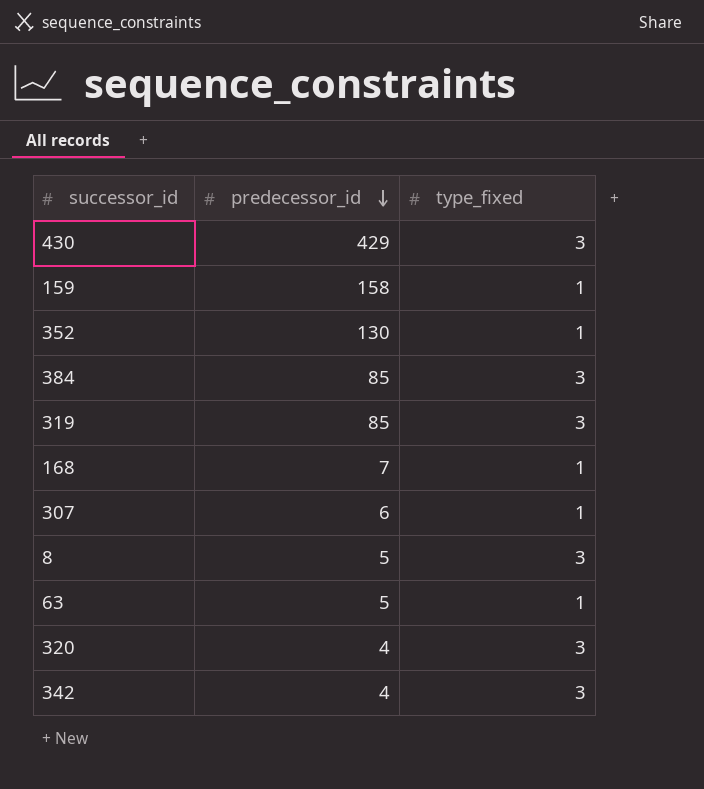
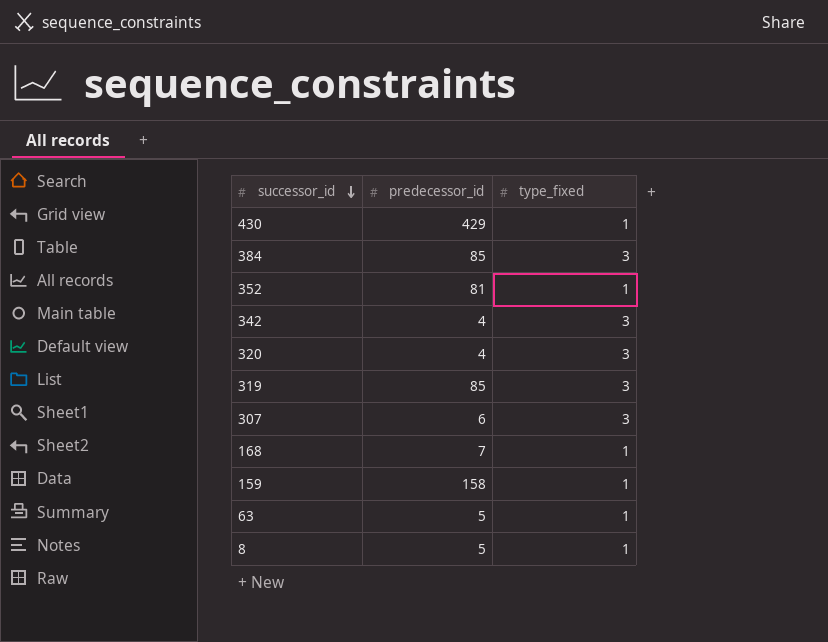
row order: predecessor_id descending -> successor_id descending
430 | type_fixed: 3 -> 1
352 | predecessor_id: 130 -> 81
307 | type_fixed: 1 -> 3
8 | type_fixed: 3 -> 1

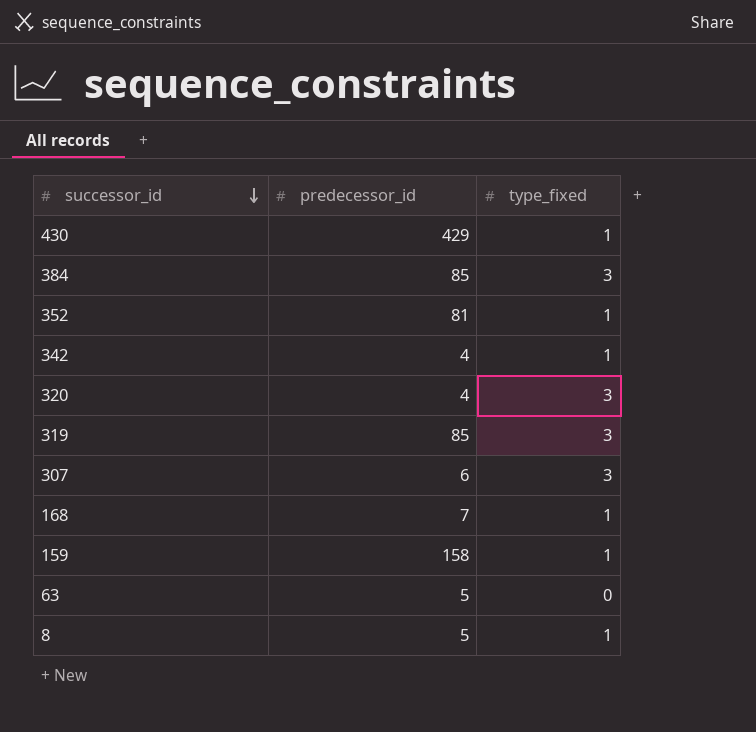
342 | type_fixed: 3 -> 1
63 | type_fixed: 1 -> 0

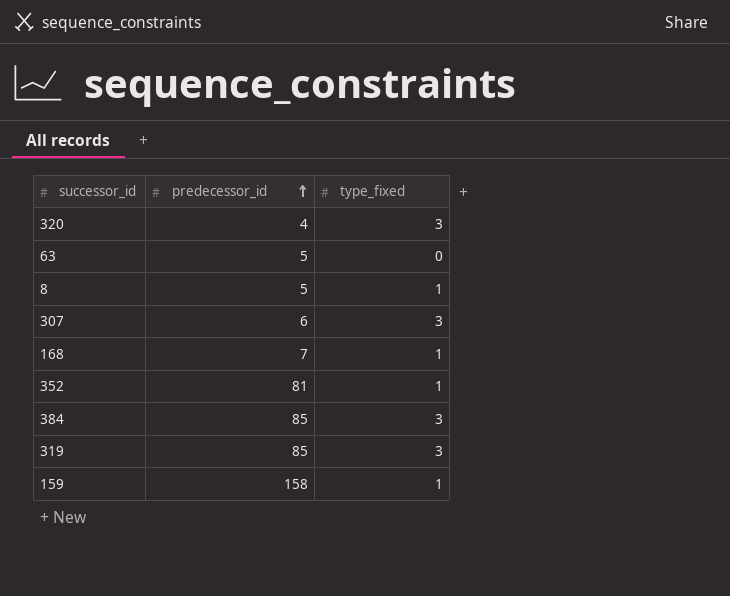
row order: successor_id descending -> predecessor_id ascending
row 430: 429 | 1 -> none
row 342: 4 | 1 -> none

